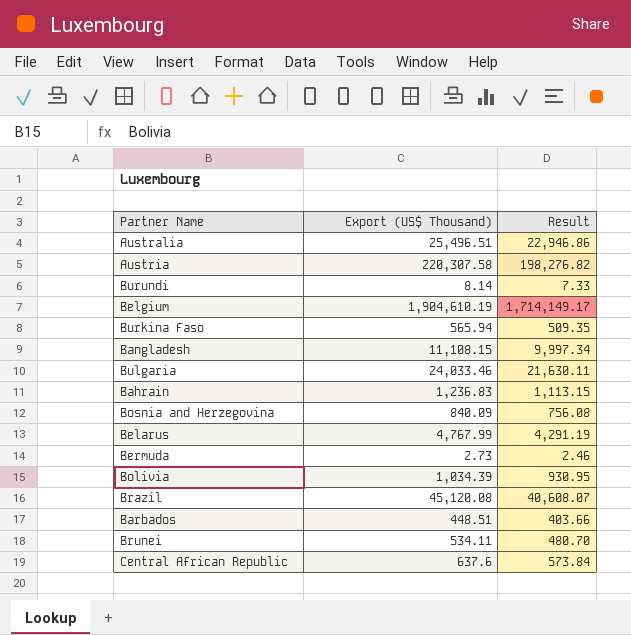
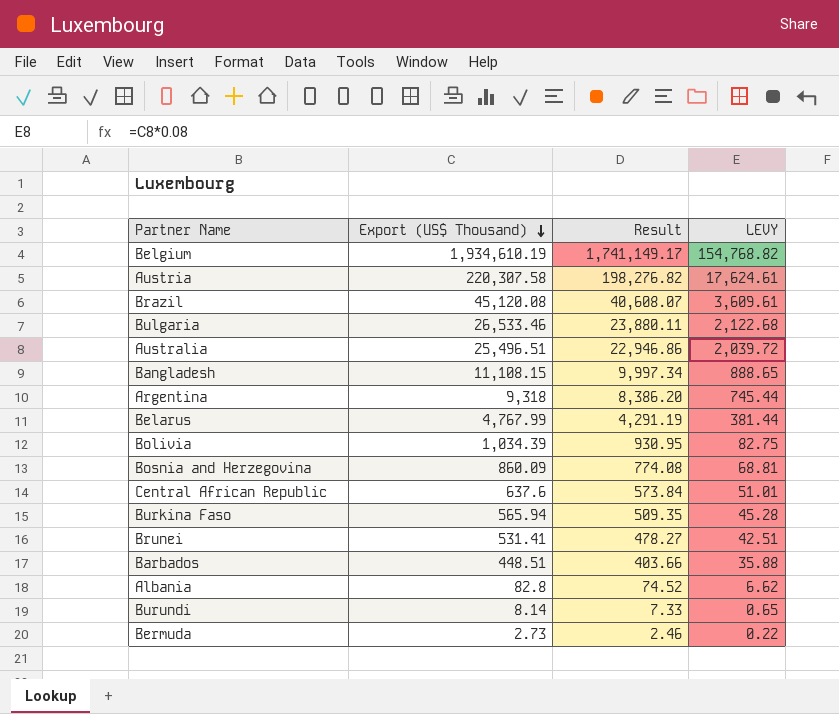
row order: none -> Export (US$ Thousand) descending
column LEVY | formula: none -> [Export (US$ Thousand)] * 0.08
row Bahrain: 1,236.83 | 1,113.15 -> none
Belgium | Export (US$ Thousand): 1,904,610.19 -> 1,934,610.19
Belgium | Result: 1,714,149.17 -> 1,741,149.17
Bulgaria | Export (US$ Thousand): 24,033.46 -> 26,533.46
Bulgaria | Result: 21,630.11 -> 23,880.11
row Argentina: none -> 9,318 | 8,386.20 | 745.44
Bosnia and Herzegovina | Export (US$ Thousand): 840.09 -> 860.09
Bosnia and Herzegovina | Result: 756.08 -> 774.08
Brunei | Export (US$ Thousand): 534.11 -> 531.41
Brunei | Result: 480.70 -> 478.27
row Albania: none -> 82.8 | 74.52 | 6.62

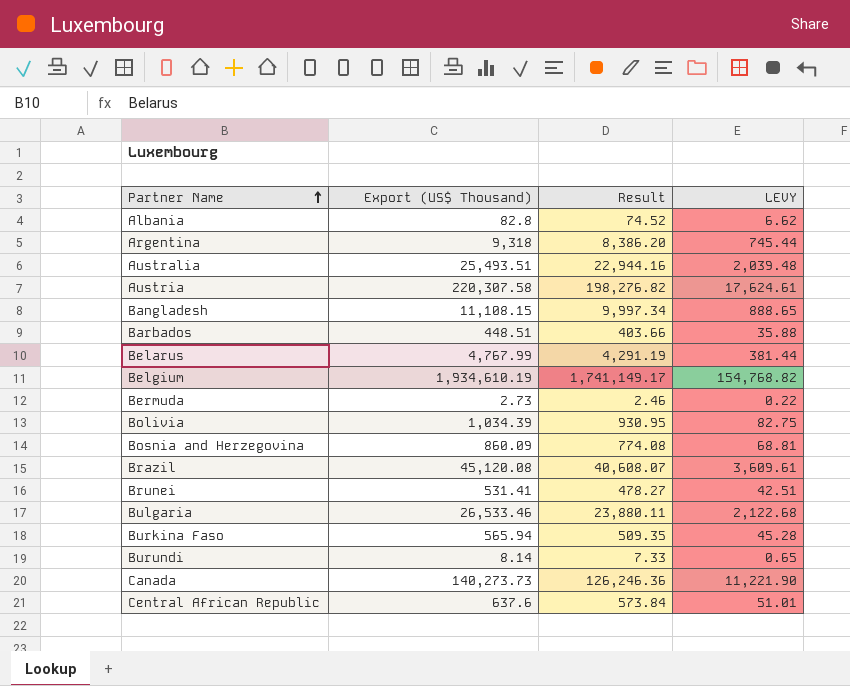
row order: Export (US$ Thousand) descending -> Partner Name ascending
Australia | Export (US$ Thousand): 25,496.51 -> 25,493.51
Australia | Result: 22,946.86 -> 22,944.16
Australia | LEVY: 2,039.72 -> 2,039.48
row Canada: none -> 140,273.73 | 126,246.36 | 11,221.90

